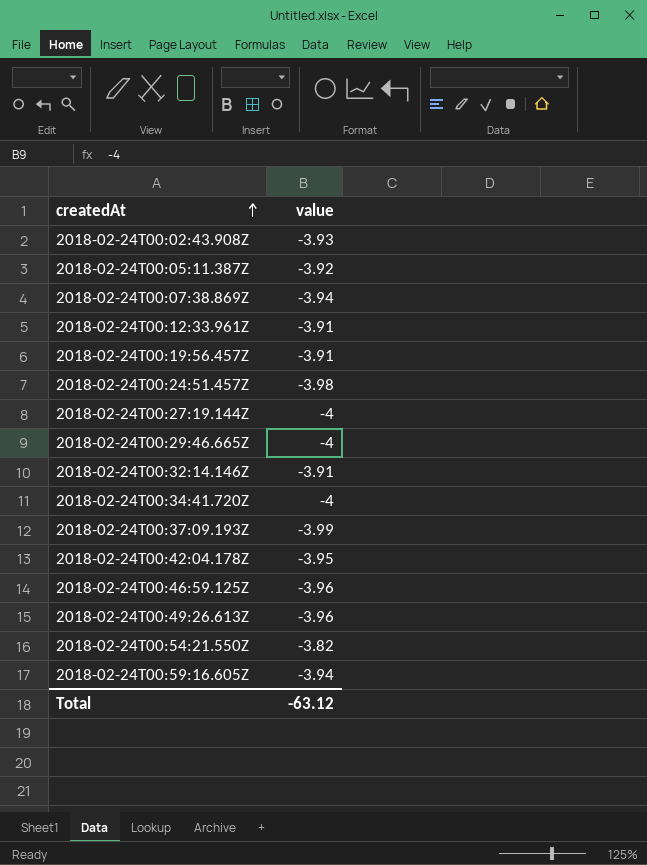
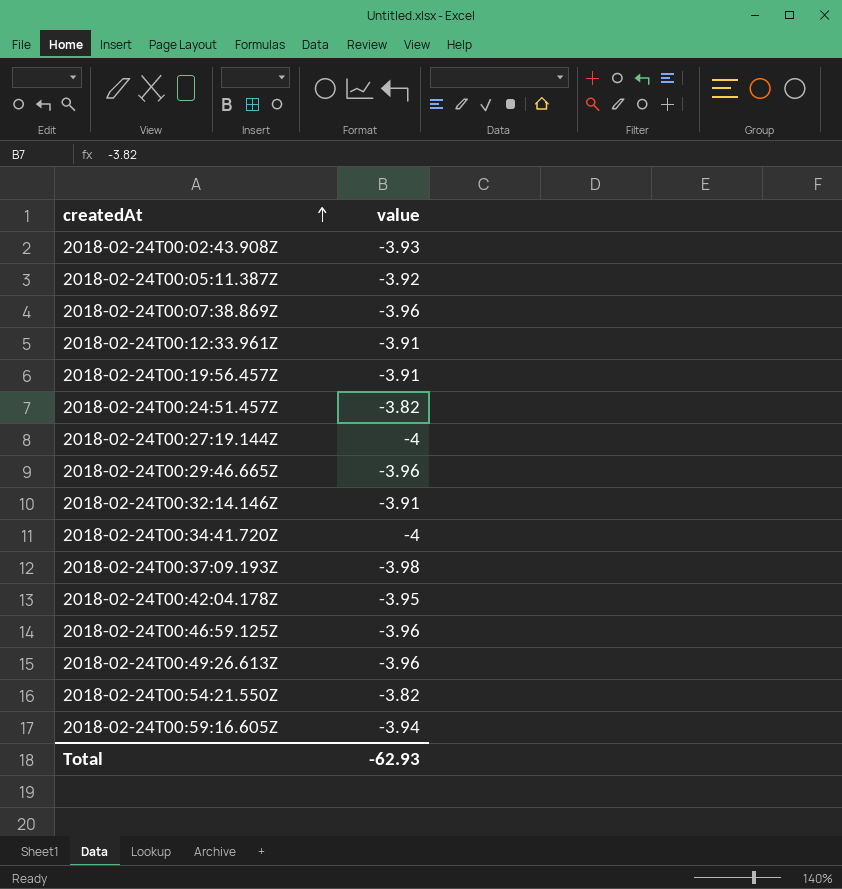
2018-02-24T00:07:38.869Z | value: -3.94 -> -3.96
2018-02-24T00:24:51.457Z | value: -3.98 -> -3.82
2018-02-24T00:29:46.665Z | value: -4 -> -3.96
2018-02-24T00:37:09.193Z | value: -3.99 -> -3.98
Total | value: -63.12 -> -62.93

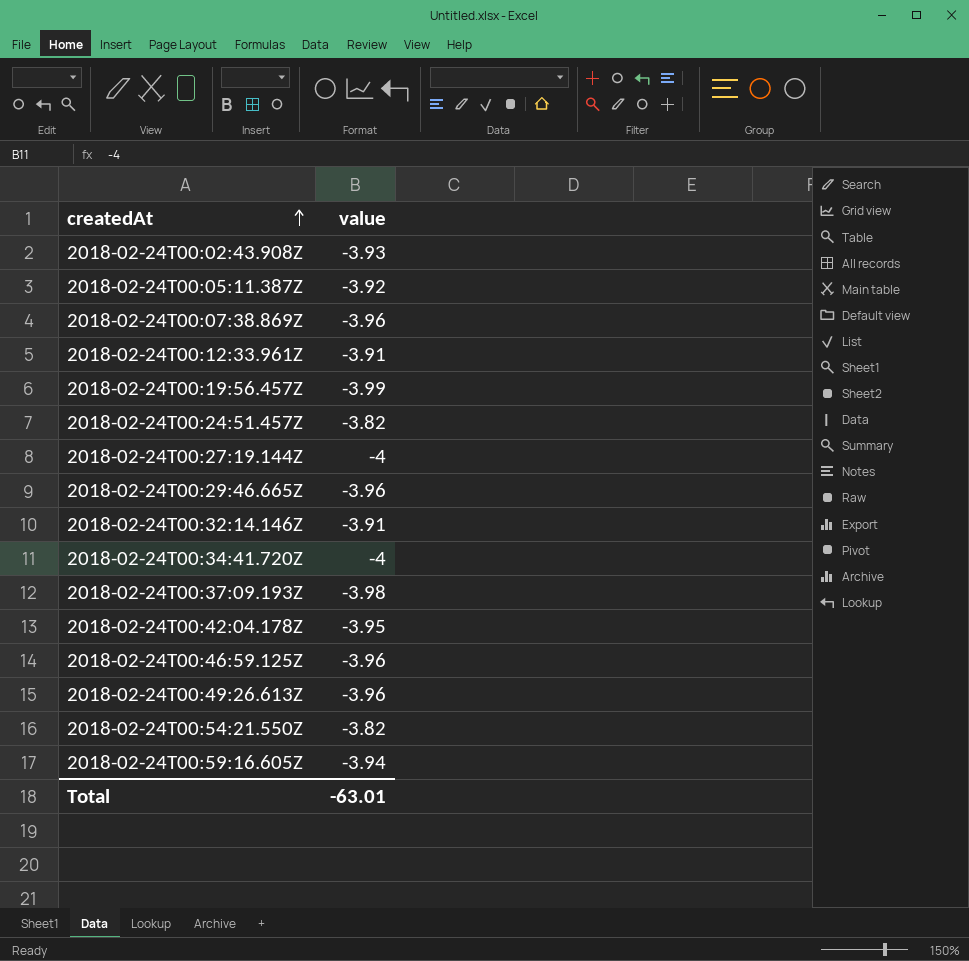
2018-02-24T00:19:56.457Z | value: -3.91 -> -3.99
Total | value: -62.93 -> -63.01

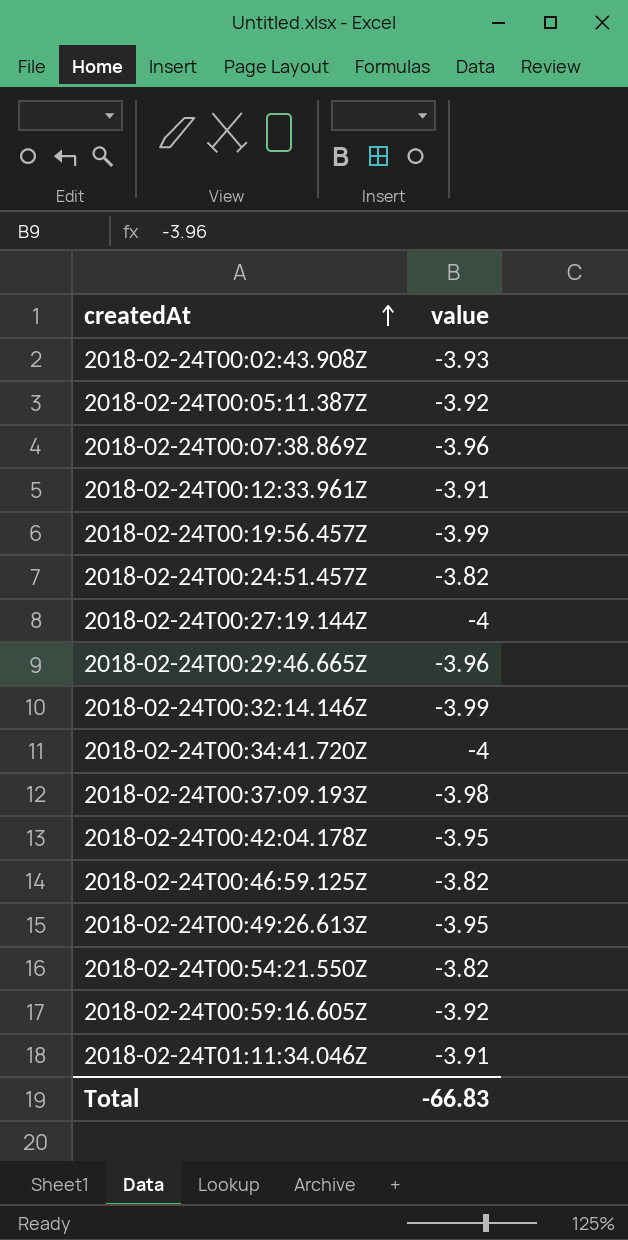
2018-02-24T00:32:14.146Z | value: -3.91 -> -3.99
2018-02-24T00:46:59.125Z | value: -3.96 -> -3.82
2018-02-24T00:49:26.613Z | value: -3.96 -> -3.95
2018-02-24T00:59:16.605Z | value: -3.94 -> -3.92
row 2018-02-24T01:11:34.046Z: none -> -3.91
Total | value: -63.01 -> -66.83

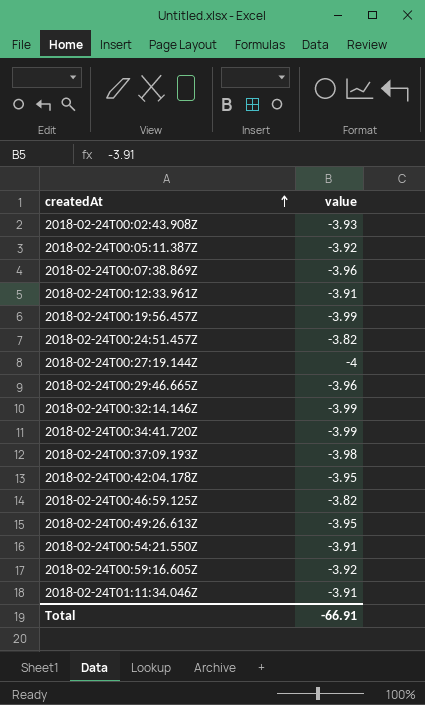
2018-02-24T00:34:41.720Z | value: -4 -> -3.99
2018-02-24T00:54:21.550Z | value: -3.82 -> -3.91
Total | value: -66.83 -> -66.91

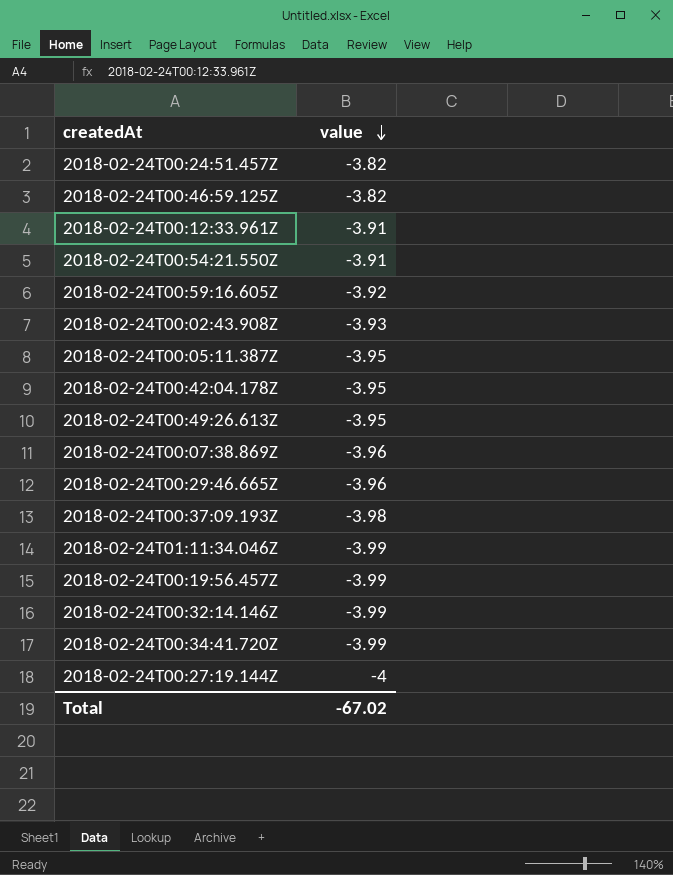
row order: createdAt ascending -> value descending
2018-02-24T00:05:11.387Z | value: -3.92 -> -3.95
2018-02-24T01:11:34.046Z | value: -3.91 -> -3.99
Total | value: -66.91 -> -67.02

